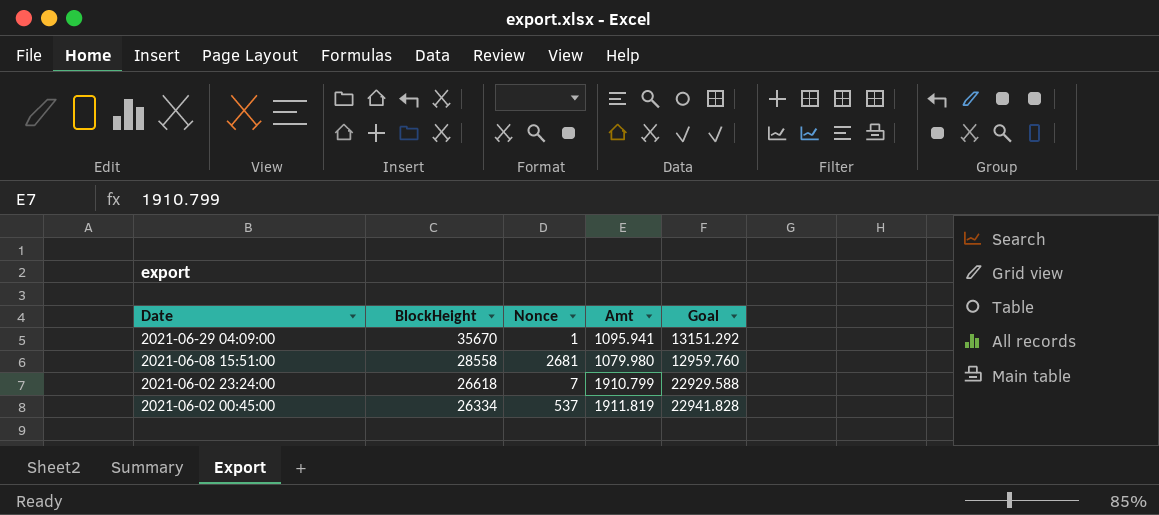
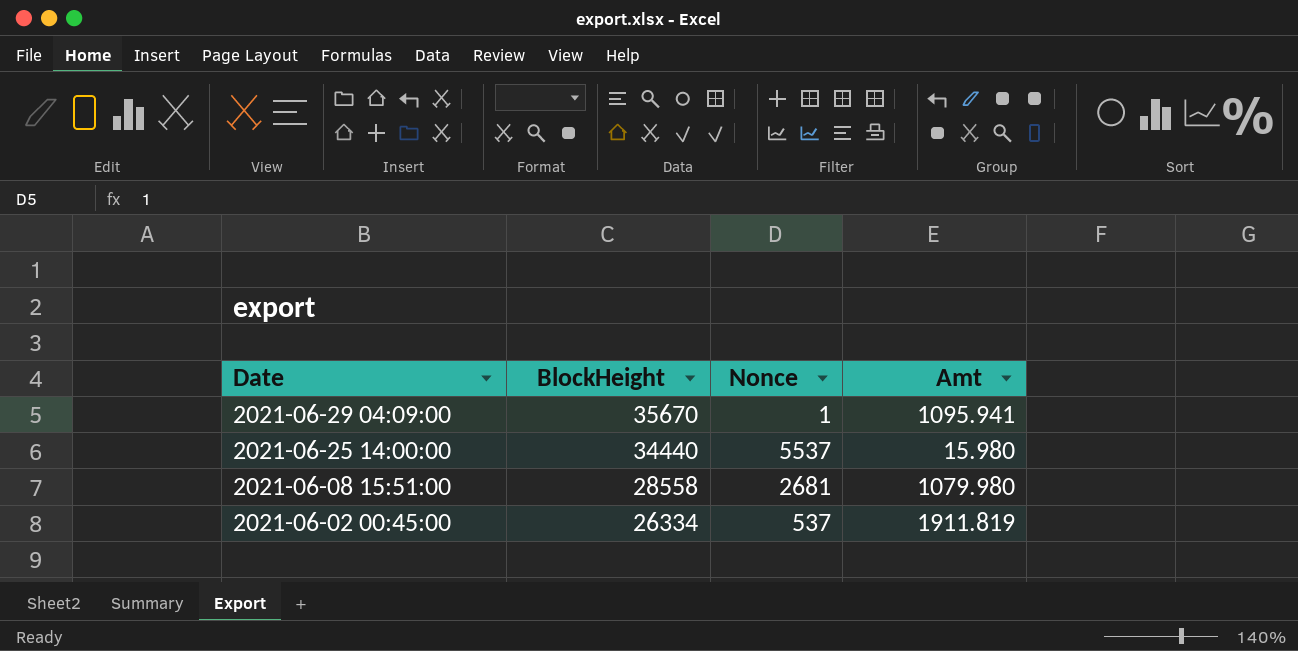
column Goal | formula: [Amt] * 12 -> none
row 2021-06-02 23:24:00: 26618 | 7 | 1910.799 | 22929.588 -> none
row 2021-06-25 14:00:00: none -> 34440 | 5537 | 15.980

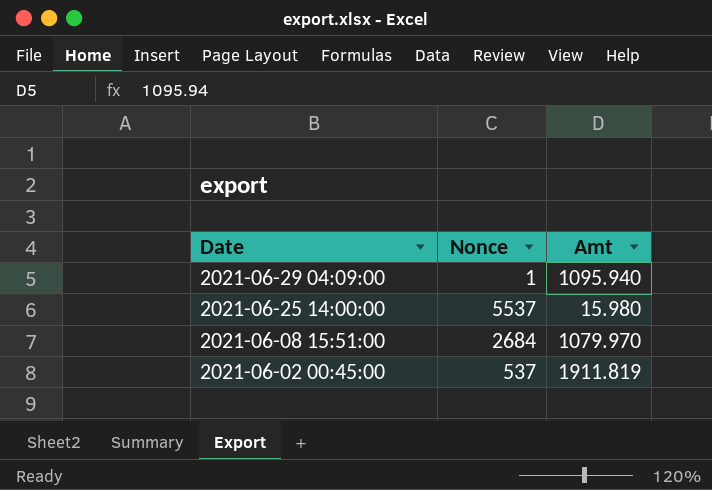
column BlockHeight | position: 2 -> none
2021-06-29 04:09:00 | Amt: 1095.941 -> 1095.940
2021-06-08 15:51:00 | Nonce: 2681 -> 2684
2021-06-08 15:51:00 | Amt: 1079.980 -> 1079.970

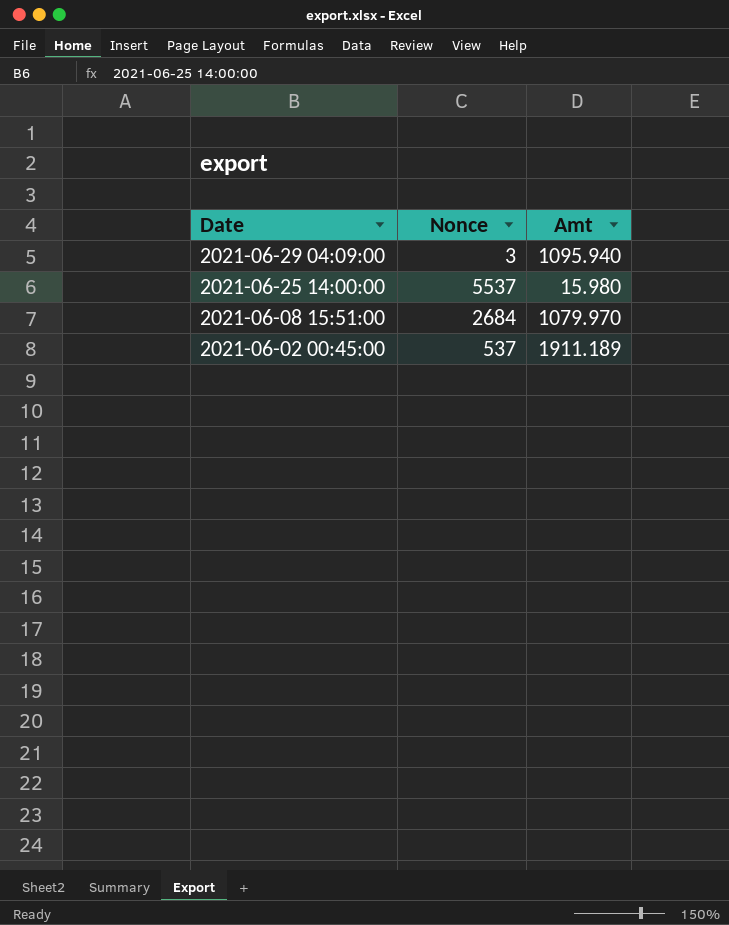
2021-06-29 04:09:00 | Nonce: 1 -> 3
2021-06-02 00:45:00 | Amt: 1911.819 -> 1911.189

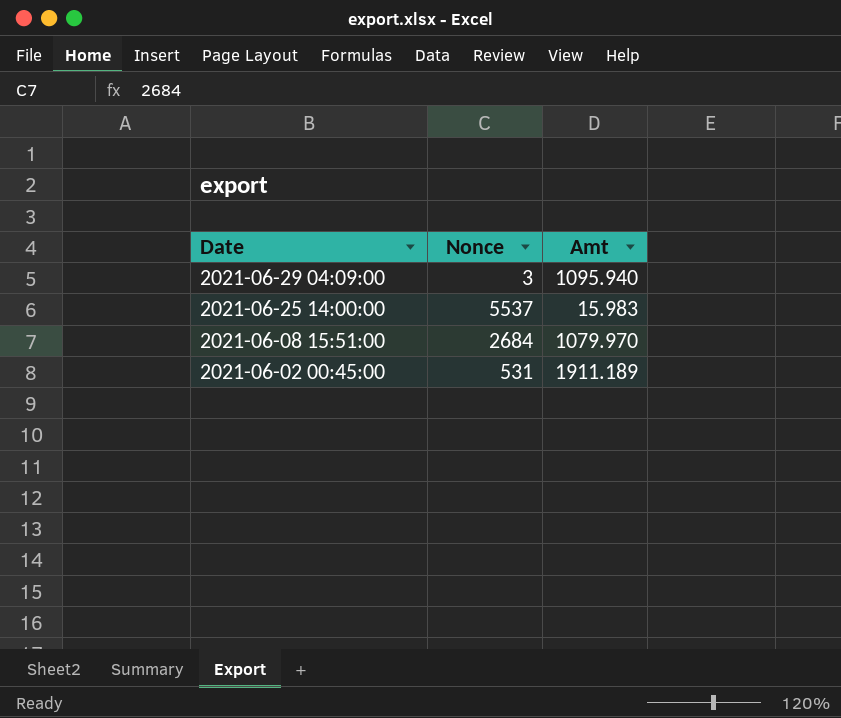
2021-06-25 14:00:00 | Amt: 15.980 -> 15.983
2021-06-02 00:45:00 | Nonce: 537 -> 531

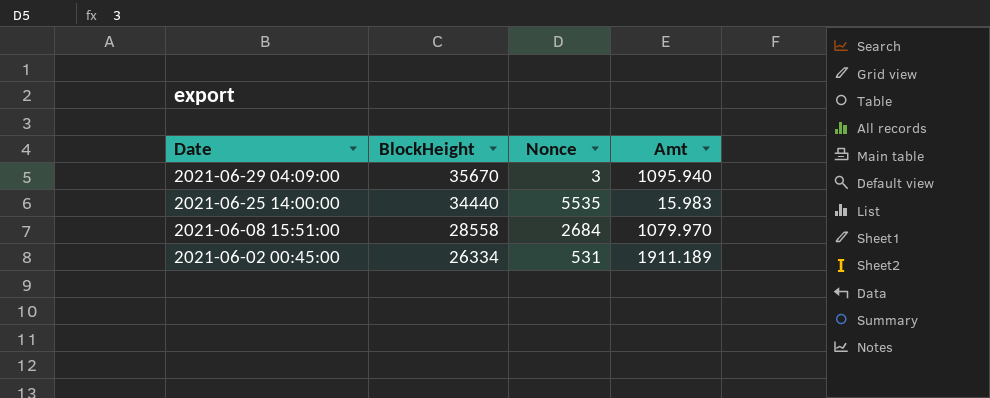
column BlockHeight | position: none -> 2
2021-06-25 14:00:00 | Nonce: 5537 -> 5535

